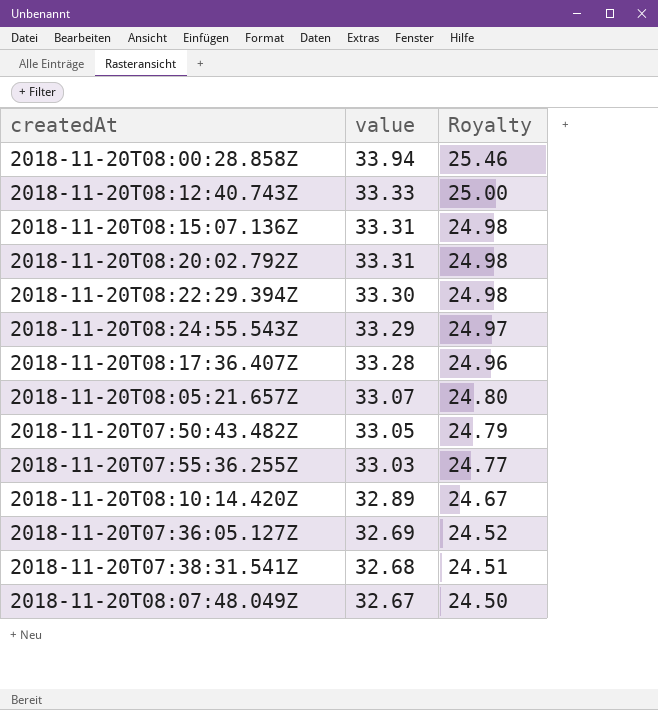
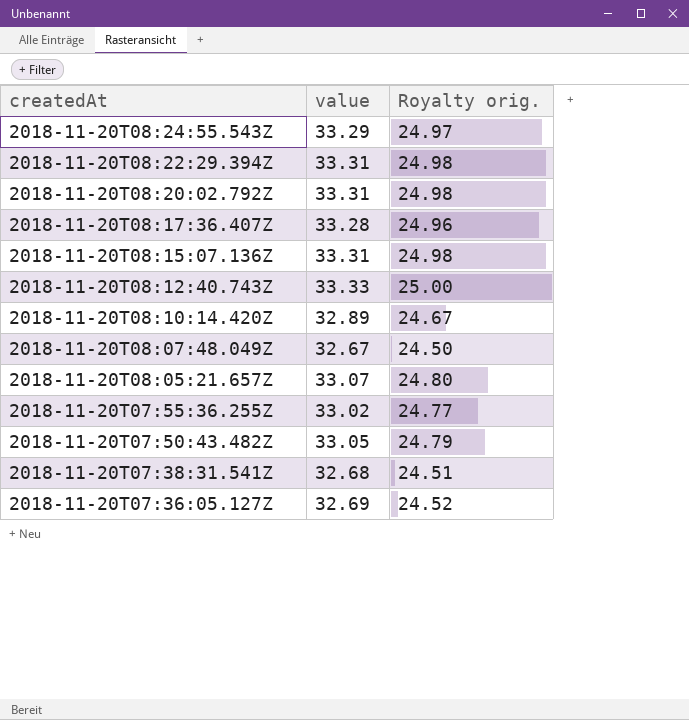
row order: value descending -> createdAt descending
column name: Royalty -> Royalty orig.
row 2018-11-20T08:00:28.858Z: 33.94 | 25.46 -> none
2018-11-20T08:22:29.394Z | value: 33.30 -> 33.31
2018-11-20T07:55:36.255Z | value: 33.03 -> 33.02

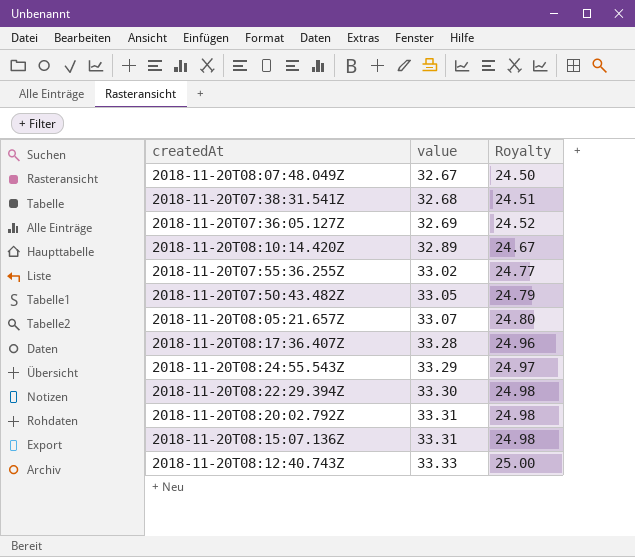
row order: createdAt descending -> value ascending
column name: Royalty orig. -> Royalty
2018-11-20T08:22:29.394Z | value: 33.31 -> 33.30

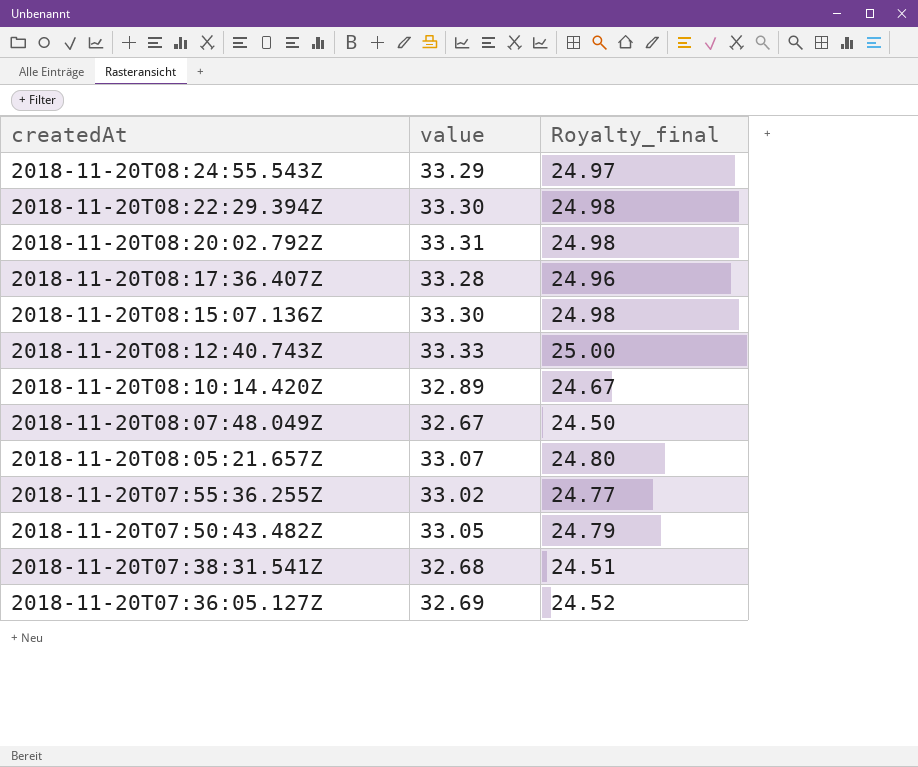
row order: value ascending -> createdAt descending
column name: Royalty -> Royalty_final
2018-11-20T08:15:07.136Z | value: 33.31 -> 33.30

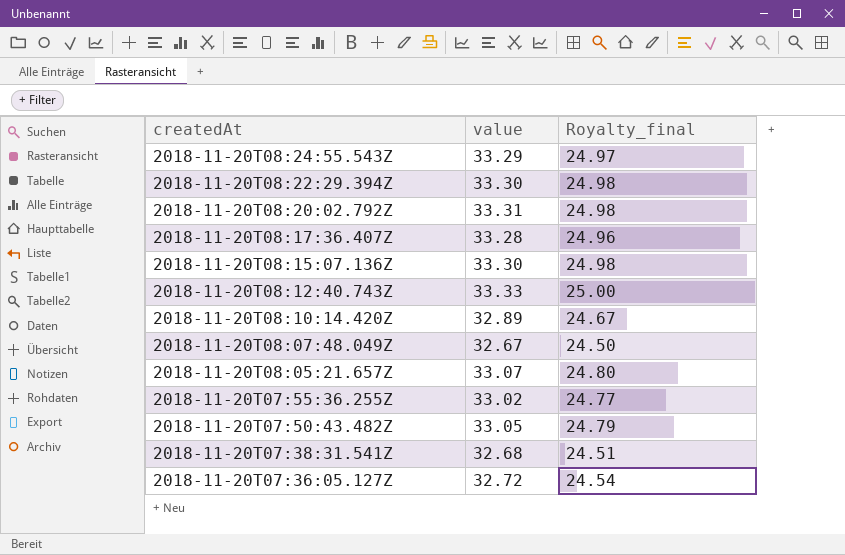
2018-11-20T07:36:05.127Z | value: 32.69 -> 32.72
2018-11-20T07:36:05.127Z | Royalty_final: 24.52 -> 24.54

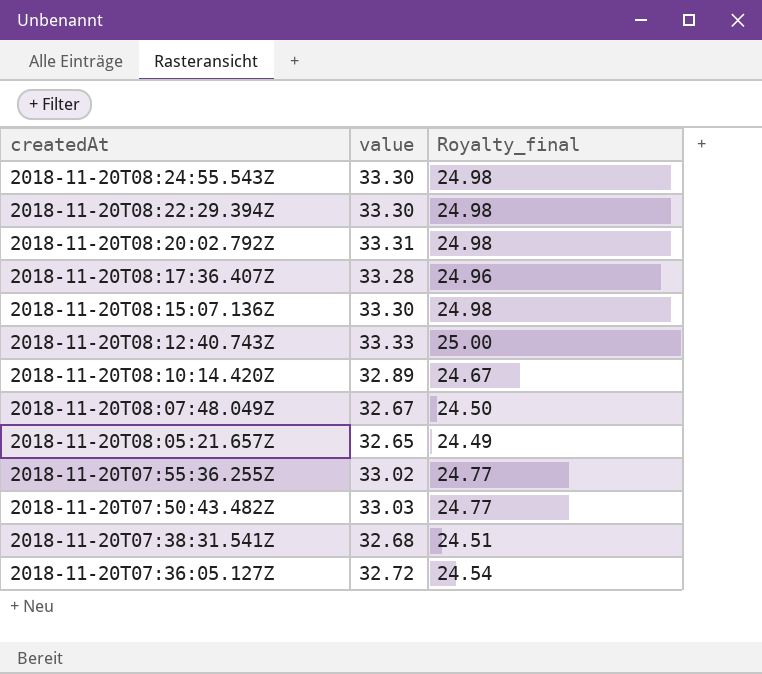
2018-11-20T08:24:55.543Z | value: 33.29 -> 33.30
2018-11-20T08:24:55.543Z | Royalty_final: 24.97 -> 24.98
2018-11-20T08:05:21.657Z | value: 33.07 -> 32.65
2018-11-20T08:05:21.657Z | Royalty_final: 24.80 -> 24.49
2018-11-20T07:50:43.482Z | value: 33.05 -> 33.03
2018-11-20T07:50:43.482Z | Royalty_final: 24.79 -> 24.77

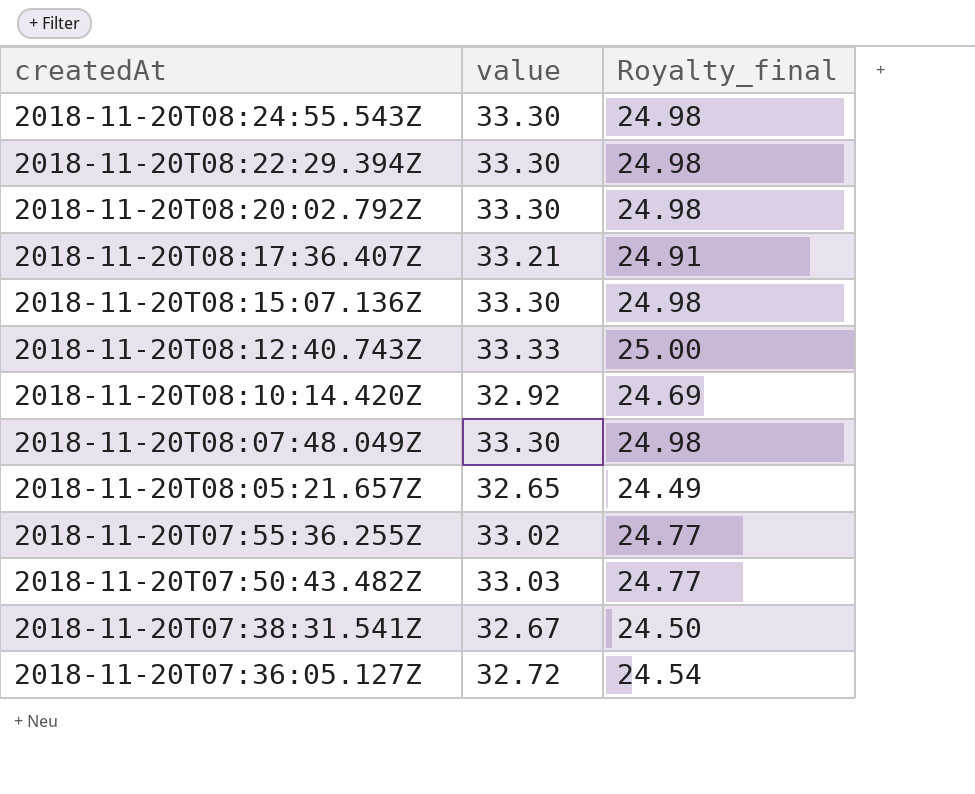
2018-11-20T08:20:02.792Z | value: 33.31 -> 33.30
2018-11-20T08:17:36.407Z | value: 33.28 -> 33.21
2018-11-20T08:17:36.407Z | Royalty_final: 24.96 -> 24.91
2018-11-20T08:10:14.420Z | value: 32.89 -> 32.92
2018-11-20T08:10:14.420Z | Royalty_final: 24.67 -> 24.69
2018-11-20T08:07:48.049Z | value: 32.67 -> 33.30
2018-11-20T08:07:48.049Z | Royalty_final: 24.50 -> 24.98
2018-11-20T07:38:31.541Z | value: 32.68 -> 32.67
2018-11-20T07:38:31.541Z | Royalty_final: 24.51 -> 24.50

